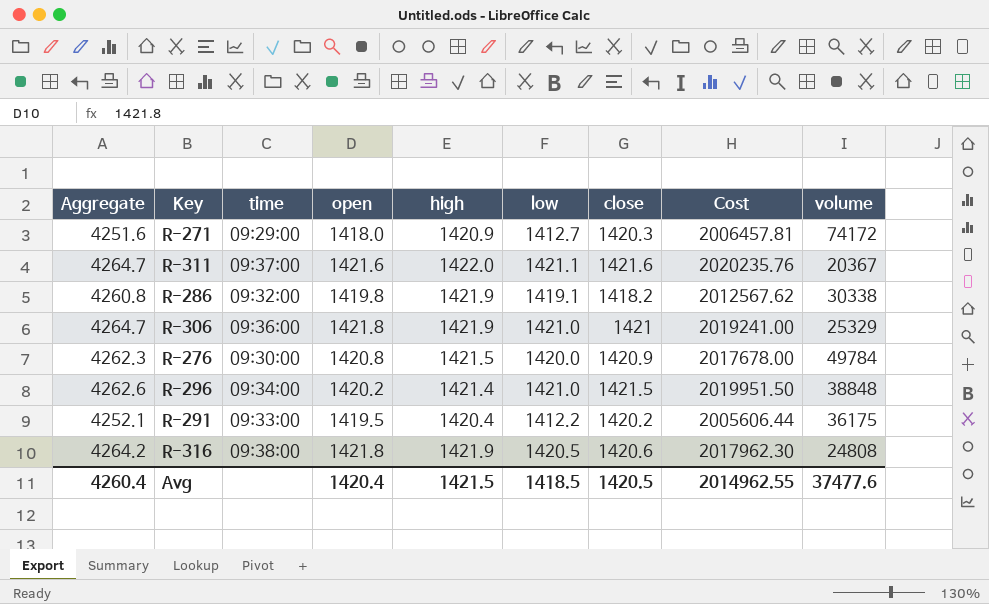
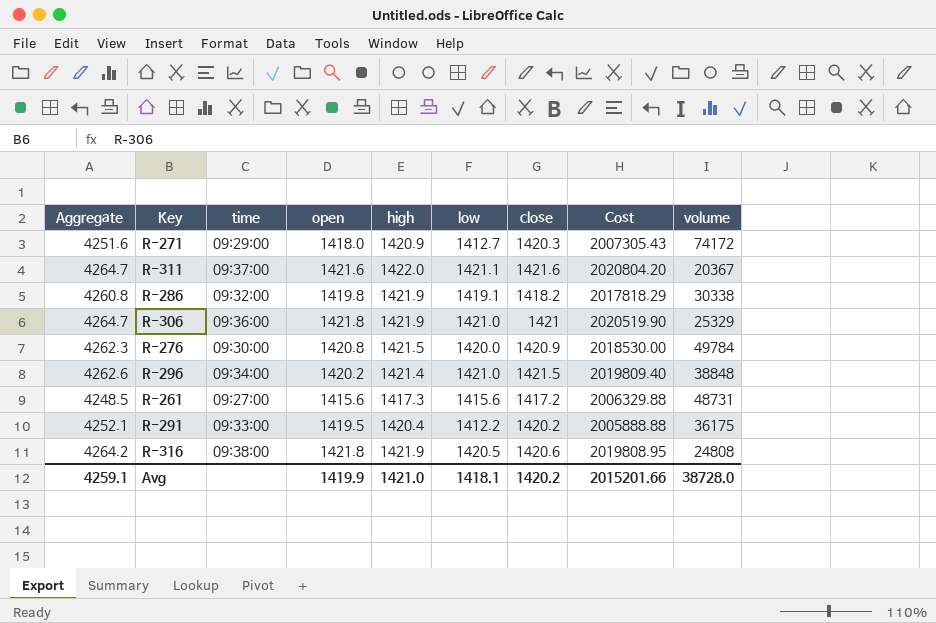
column Cost | formula: [low] * [close] -> [high] * [low]
row R-261: none -> 4248.5 | 09:27:00 | 1415.6 | 1417.3 | 1415.6 | 1417.2 | 2006329.88 | 48731
Avg | Aggregate: 4260.4 -> 4259.1
Avg | open: 1420.4 -> 1419.9
Avg | high: 1421.5 -> 1421.0
Avg | low: 1418.5 -> 1418.1
Avg | close: 1420.5 -> 1420.2
Avg | Cost: 2014962.55 -> 2015201.66
Avg | volume: 37477.6 -> 38728.0

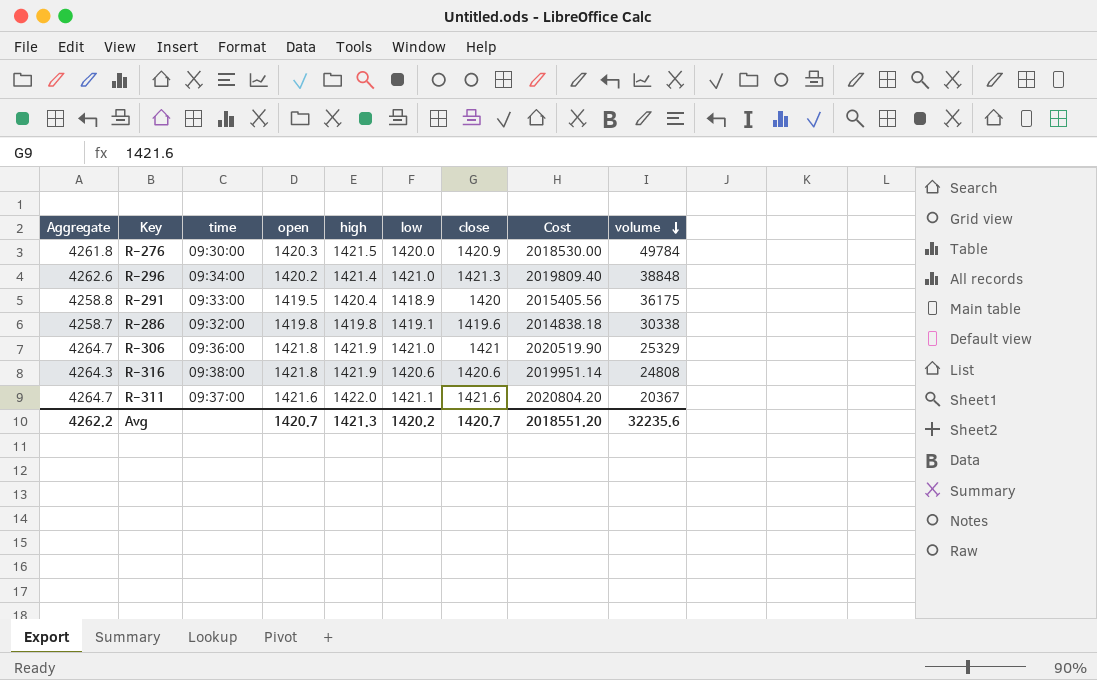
row order: none -> volume descending
row R-271: 4251.6 | 09:29:00 | 1418.0 | 1420.9 | 1412.7 | 1420.3 | 2007305.43 | 74172 -> none
row R-261: 4248.5 | 09:27:00 | 1415.6 | 1417.3 | 1415.6 | 1417.2 | 2006329.88 | 48731 -> none
R-276 | Aggregate: 4262.3 -> 4261.8
R-276 | open: 1420.8 -> 1420.3
R-296 | close: 1421.5 -> 1421.3
R-291 | Aggregate: 4252.1 -> 4258.8
R-291 | low: 1412.2 -> 1418.9
R-291 | close: 1420.2 -> 1420
R-291 | Cost: 2005888.88 -> 2015405.56
R-286 | Aggregate: 4260.8 -> 4258.7
R-286 | high: 1421.9 -> 1419.8
R-286 | close: 1418.2 -> 1419.6
R-286 | Cost: 2017818.29 -> 2014838.18
R-316 | Aggregate: 4264.2 -> 4264.3
R-316 | low: 1420.5 -> 1420.6
R-316 | Cost: 2019808.95 -> 2019951.14
Avg | Aggregate: 4259.1 -> 4262.2
Avg | open: 1419.9 -> 1420.7
Avg | high: 1421.0 -> 1421.3
Avg | low: 1418.1 -> 1420.2
Avg | close: 1420.2 -> 1420.7
Avg | Cost: 2015201.66 -> 2018551.20
Avg | volume: 38728.0 -> 32235.6

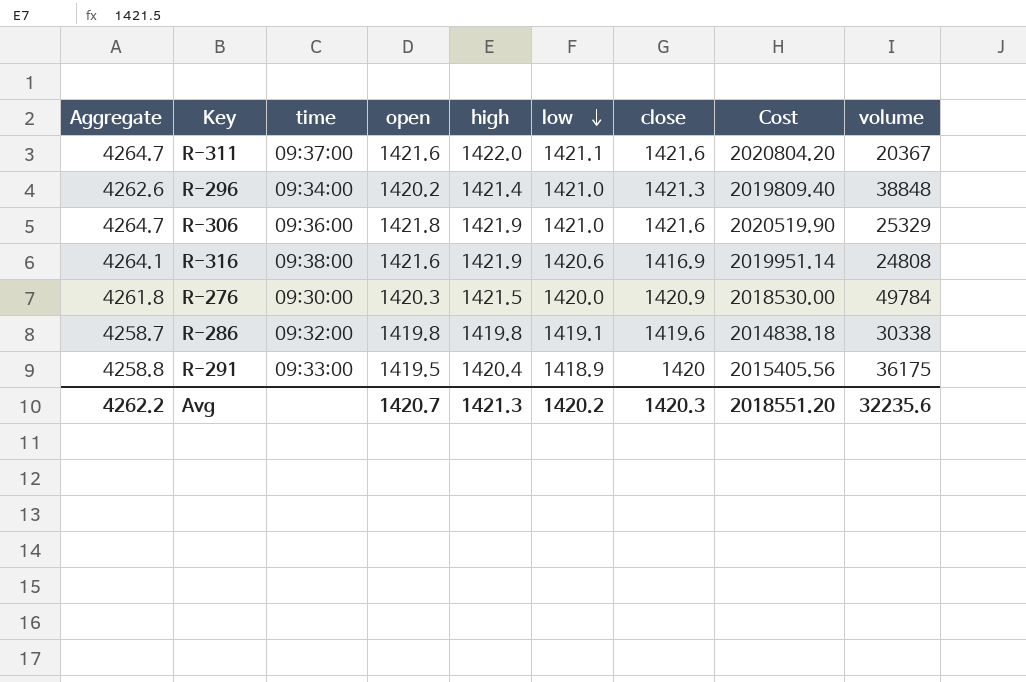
row order: volume descending -> low descending
R-306 | close: 1421 -> 1421.6
R-316 | Aggregate: 4264.3 -> 4264.1
R-316 | open: 1421.8 -> 1421.6
R-316 | close: 1420.6 -> 1416.9
Avg | close: 1420.7 -> 1420.3

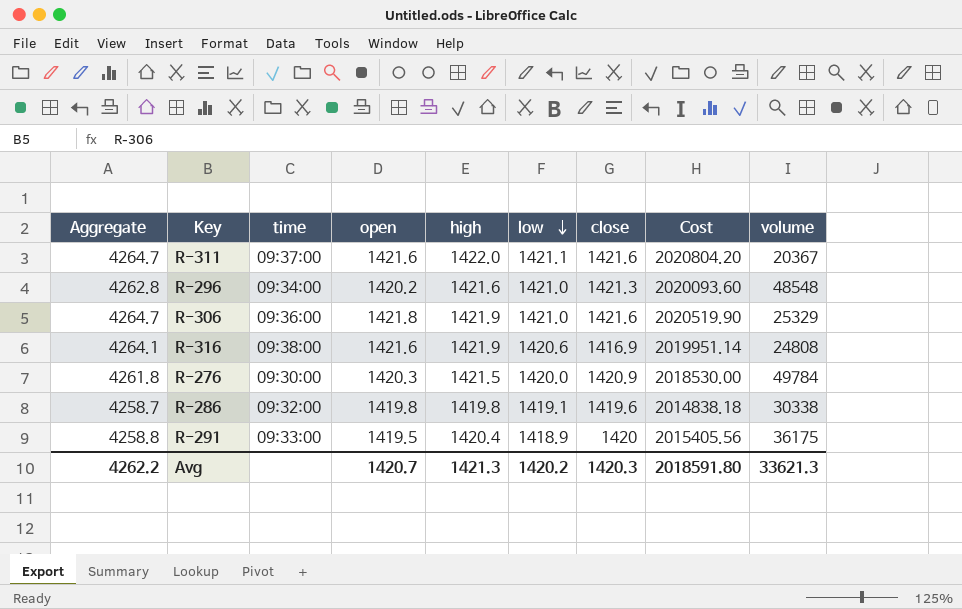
R-296 | Aggregate: 4262.6 -> 4262.8
R-296 | high: 1421.4 -> 1421.6
R-296 | Cost: 2019809.40 -> 2020093.60
R-296 | volume: 38848 -> 48548
Avg | Cost: 2018551.20 -> 2018591.80
Avg | volume: 32235.6 -> 33621.3

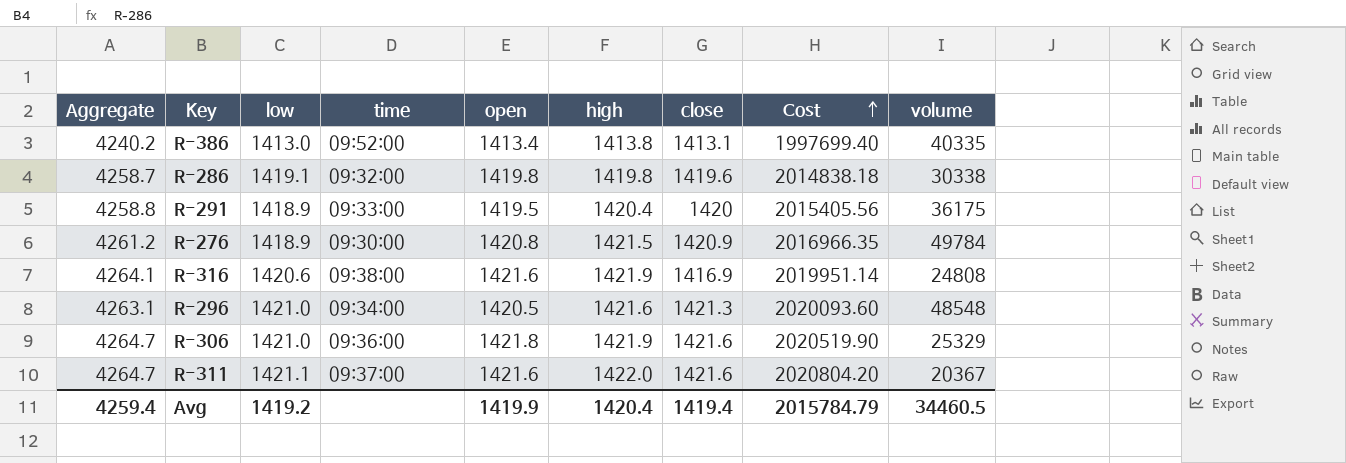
row order: low descending -> Cost ascending
column low | position: 6 -> 3
row R-386: none -> 4240.2 | 1413.0 | 09:52:00 | 1413.4 | 1413.8 | 1413.1 | 1997699.40 | 40335
R-276 | Aggregate: 4261.8 -> 4261.2
R-276 | low: 1420.0 -> 1418.9
R-276 | open: 1420.3 -> 1420.8
R-276 | Cost: 2018530.00 -> 2016966.35
R-296 | Aggregate: 4262.8 -> 4263.1
R-296 | open: 1420.2 -> 1420.5
Avg | Aggregate: 4262.2 -> 4259.4
Avg | low: 1420.2 -> 1419.2
Avg | open: 1420.7 -> 1419.9
Avg | high: 1421.3 -> 1420.4
Avg | close: 1420.3 -> 1419.4
Avg | Cost: 2018591.80 -> 2015784.79
Avg | volume: 33621.3 -> 34460.5

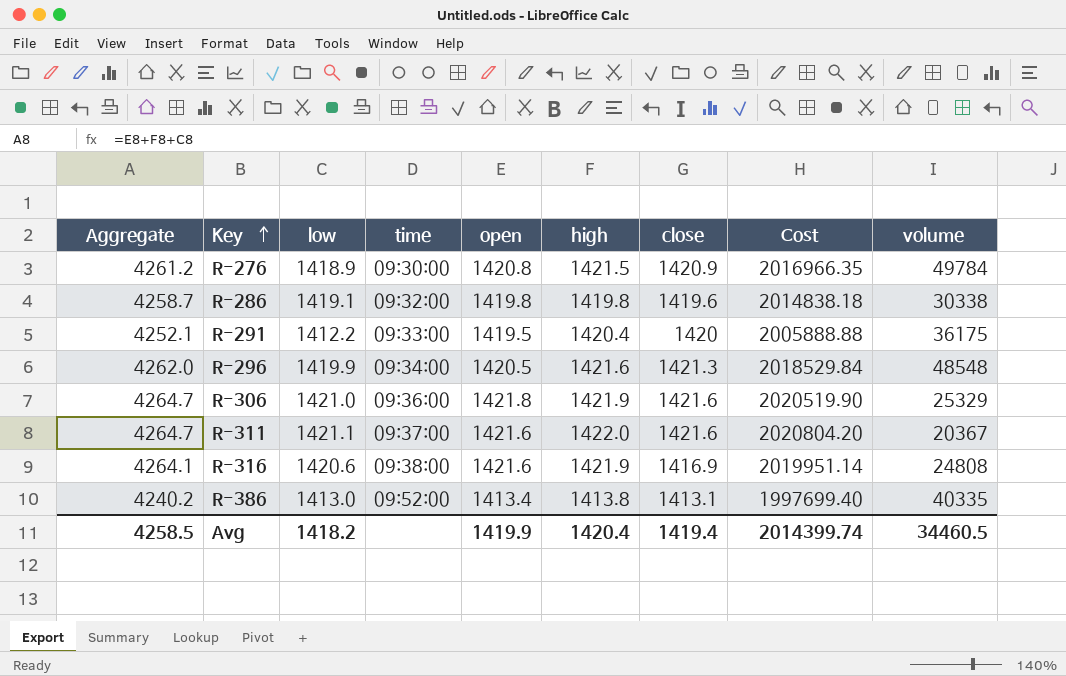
row order: Cost ascending -> Key ascending
R-291 | Aggregate: 4258.8 -> 4252.1
R-291 | low: 1418.9 -> 1412.2
R-291 | Cost: 2015405.56 -> 2005888.88
R-296 | Aggregate: 4263.1 -> 4262.0
R-296 | low: 1421.0 -> 1419.9
R-296 | Cost: 2020093.60 -> 2018529.84
Avg | Aggregate: 4259.4 -> 4258.5
Avg | low: 1419.2 -> 1418.2
Avg | Cost: 2015784.79 -> 2014399.74

